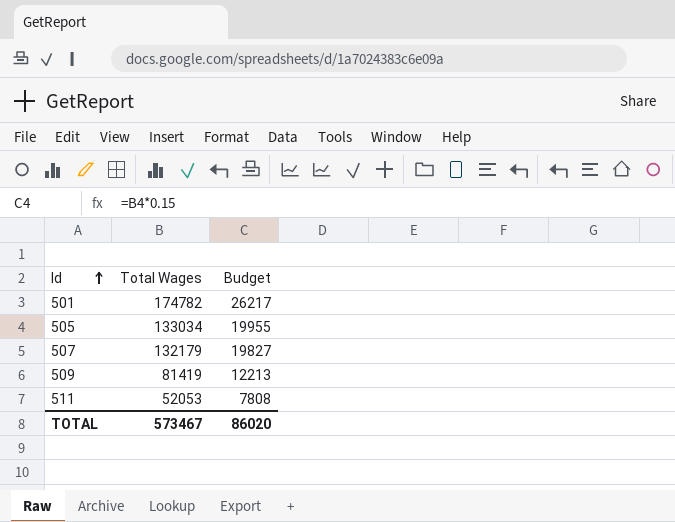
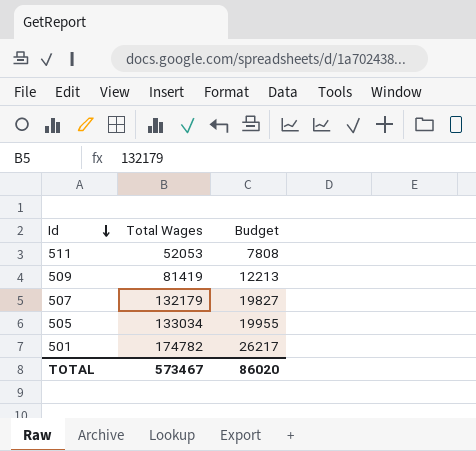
row order: Id ascending -> Id descending

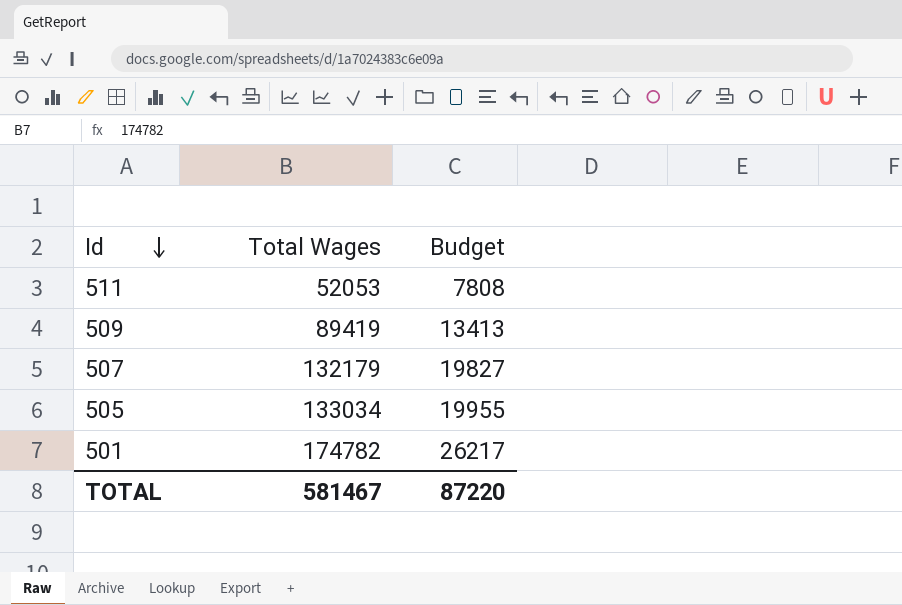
509 | Total Wages: 81419 -> 89419
509 | Budget: 12213 -> 13413
TOTAL | Total Wages: 573467 -> 581467
TOTAL | Budget: 86020 -> 87220

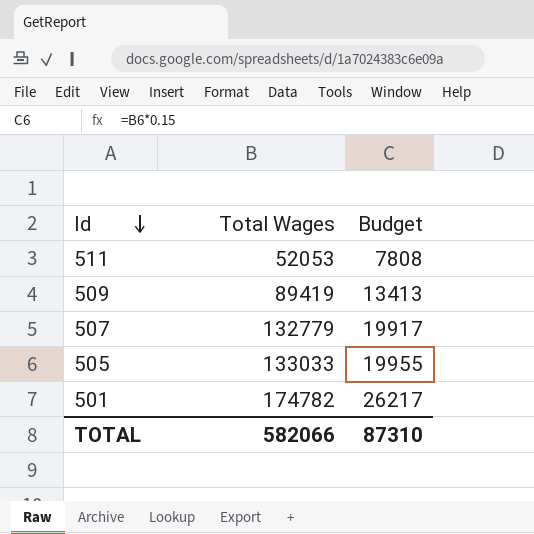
507 | Total Wages: 132179 -> 132779
507 | Budget: 19827 -> 19917
505 | Total Wages: 133034 -> 133033
TOTAL | Total Wages: 581467 -> 582066
TOTAL | Budget: 87220 -> 87310

